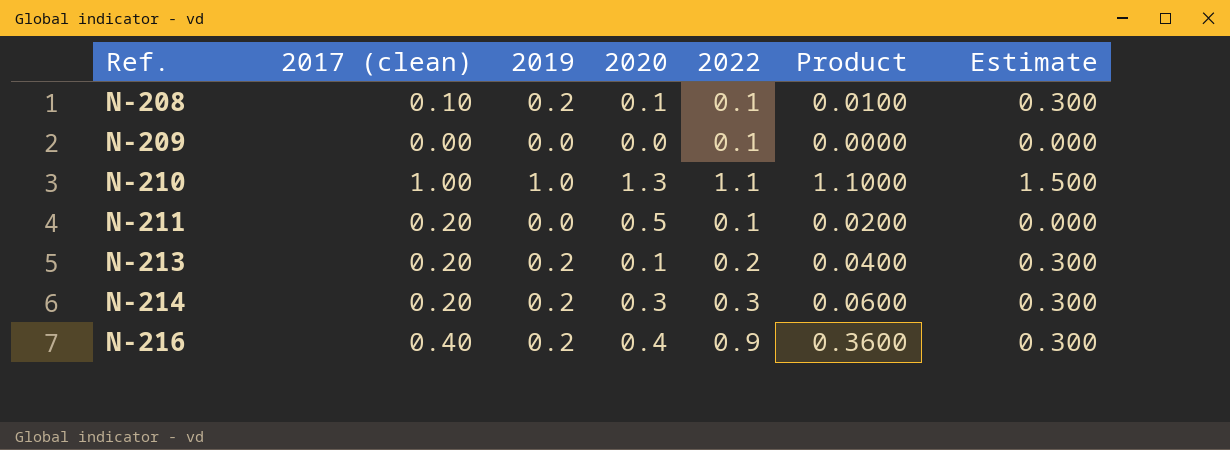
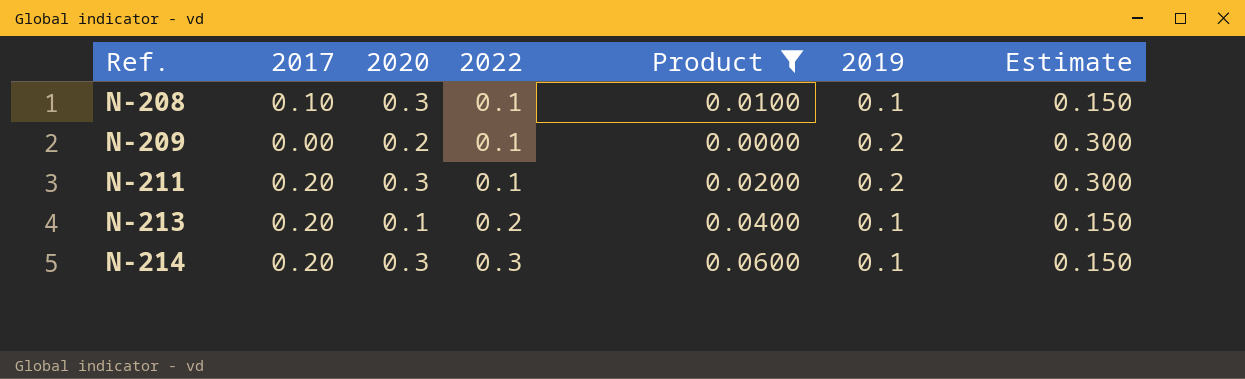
filter: none -> Product <= 0.0600
column name: 2017 (clean) -> 2017
column 2019 | position: 3 -> 6
N-208 | 2020: 0.1 -> 0.3
N-208 | 2019: 0.2 -> 0.1
N-208 | Estimate: 0.300 -> 0.150
N-209 | 2020: 0.0 -> 0.2
N-209 | 2019: 0.0 -> 0.2
N-209 | Estimate: 0.000 -> 0.300
N-211 | 2020: 0.5 -> 0.3
N-211 | 2019: 0.0 -> 0.2
N-211 | Estimate: 0.000 -> 0.300
N-213 | 2019: 0.2 -> 0.1
N-213 | Estimate: 0.300 -> 0.150
N-214 | 2019: 0.2 -> 0.1
N-214 | Estimate: 0.300 -> 0.150

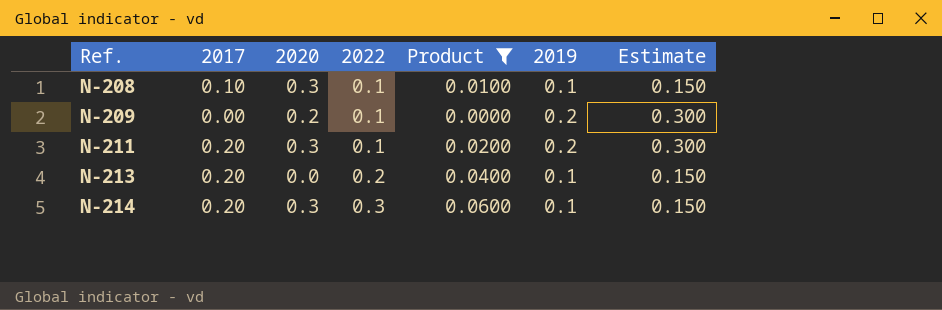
N-213 | 2020: 0.1 -> 0.0

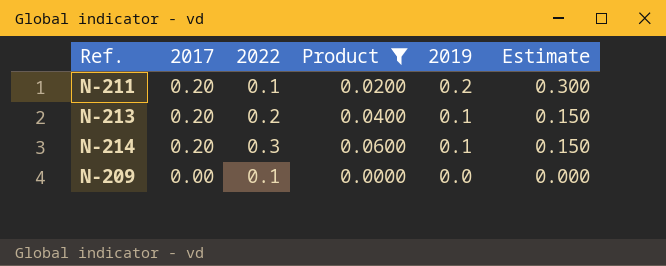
row order: Ref. ascending -> 2017 descending
column 2020 | position: 3 -> none
row N-208: 0.10 | 0.3 | 0.1 | 0.0100 | 0.1 | 0.150 -> none
N-209 | 2019: 0.2 -> 0.0
N-209 | Estimate: 0.300 -> 0.000

